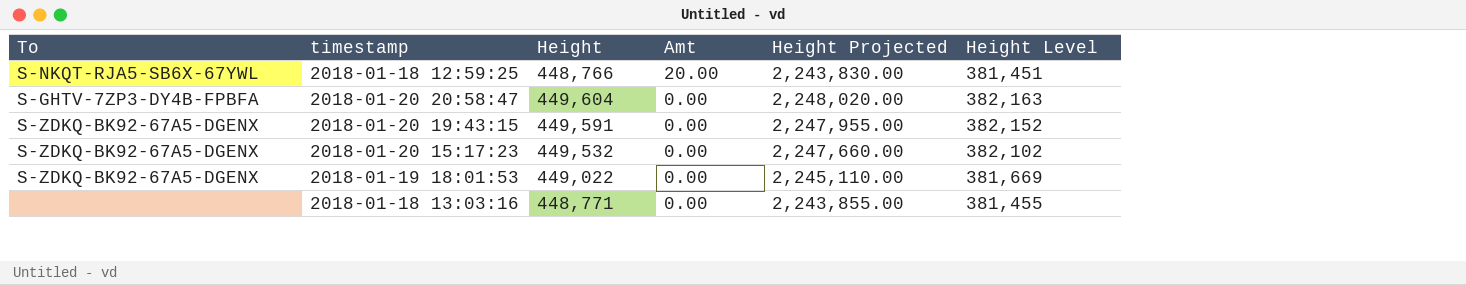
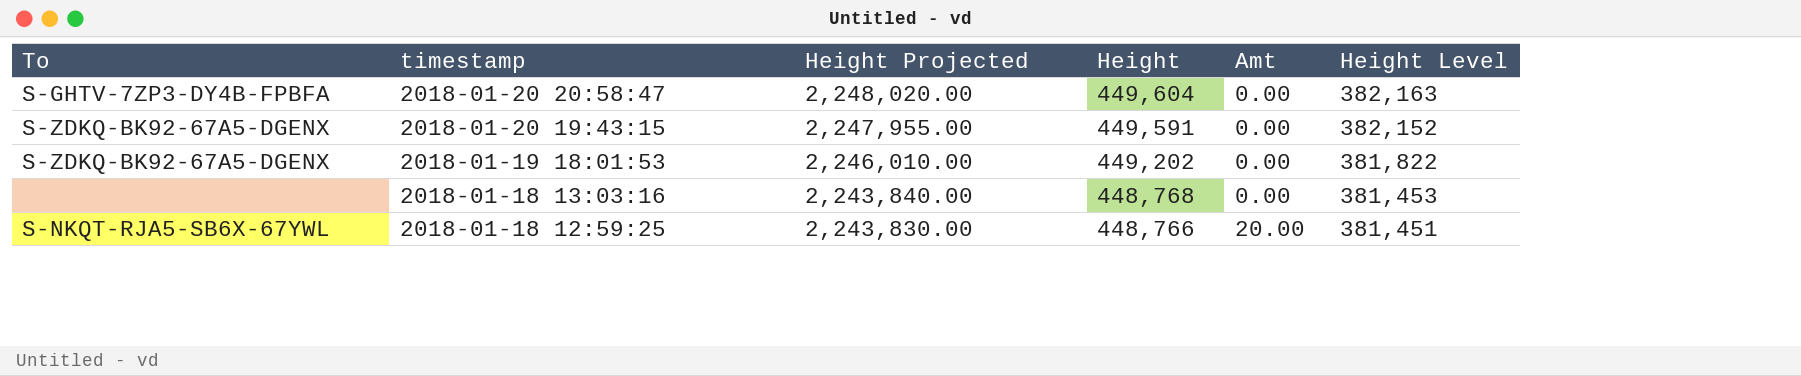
row order: Amt descending -> timestamp descending
column Height Projected | position: 5 -> 3
row 2018-01-20 15:17:23: S-ZDKQ-BK92-67A5-DGENX | 449,532 | 0.00 | 2,247,660.00 | 382,102 -> none
2018-01-19 18:01:53 | Height Projected: 2,245,110.00 -> 2,246,010.00
2018-01-19 18:01:53 | Height: 449,022 -> 449,202
2018-01-19 18:01:53 | Height Level: 381,669 -> 381,822
2018-01-18 13:03:16 | Height Projected: 2,243,855.00 -> 2,243,840.00
2018-01-18 13:03:16 | Height: 448,771 -> 448,768
2018-01-18 13:03:16 | Height Level: 381,455 -> 381,453

